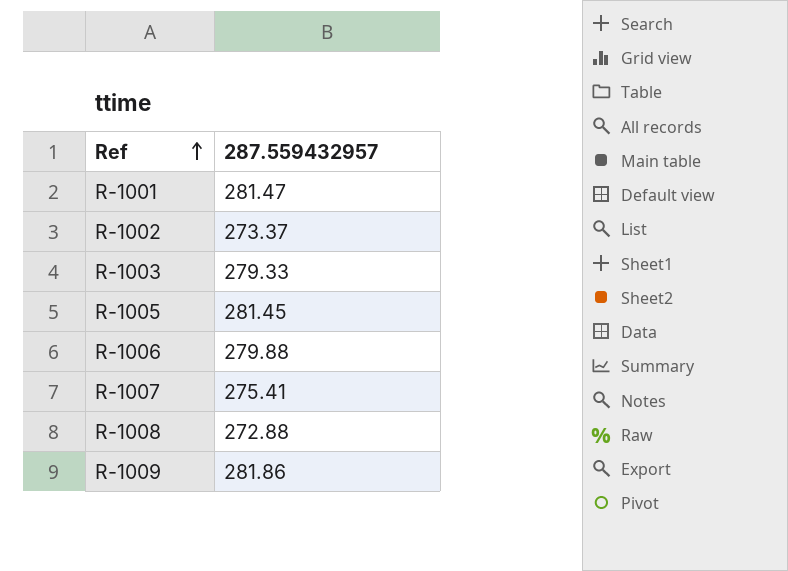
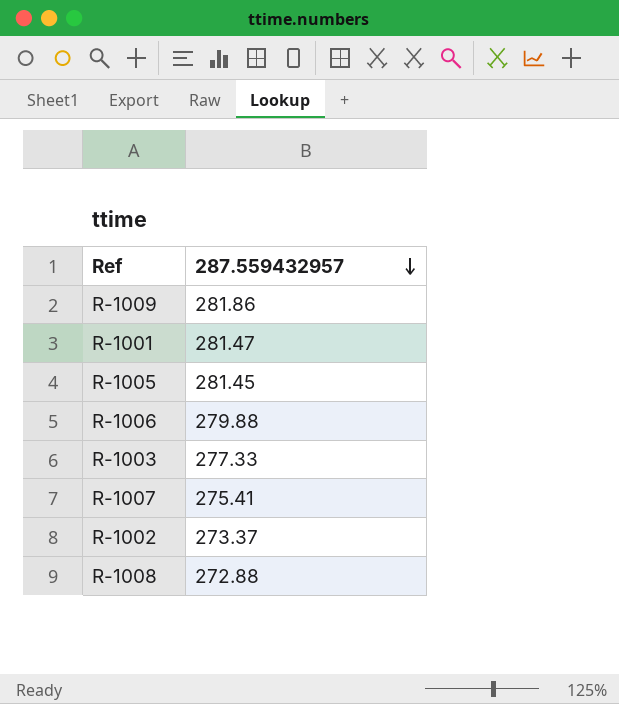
row order: Ref ascending -> 287.559432957 descending
R-1003 | 287.559432957: 279.33 -> 277.33

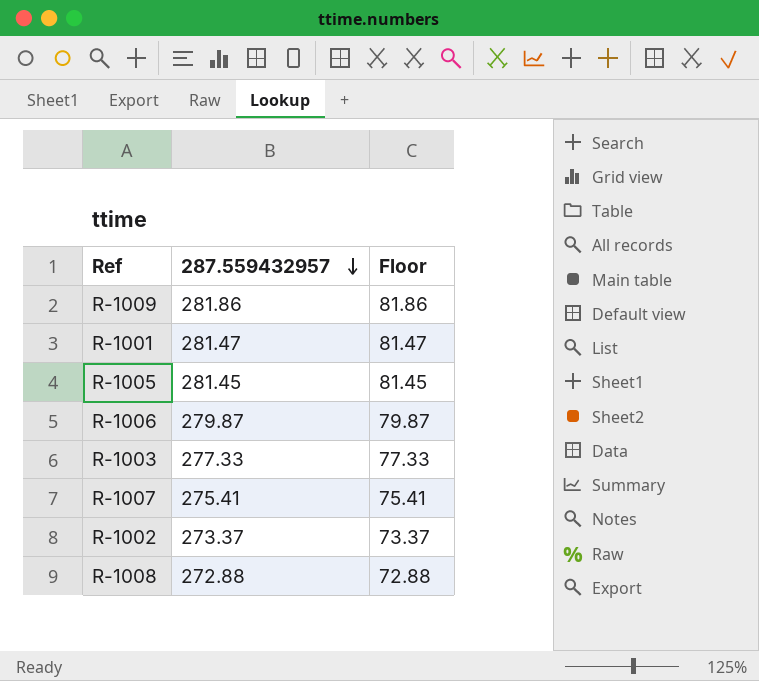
column Floor | formula: none -> [287.559432957] - 200
R-1006 | 287.559432957: 279.88 -> 279.87

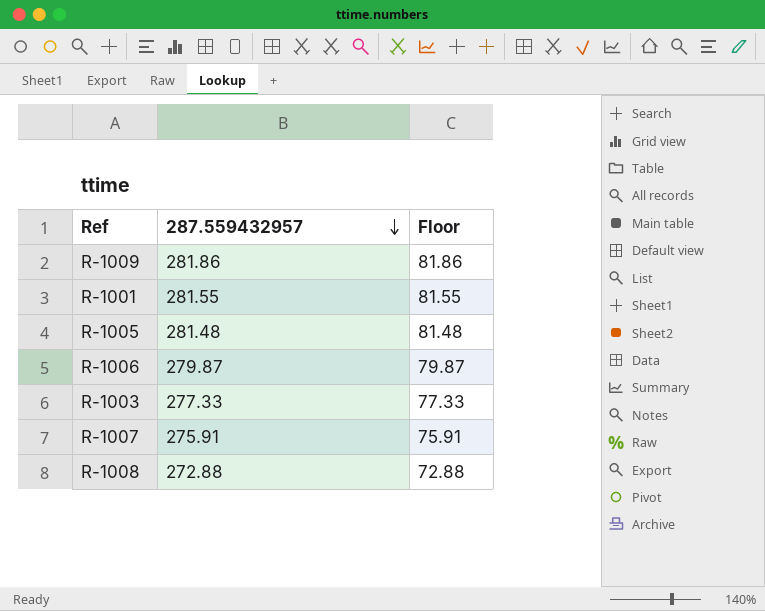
row R-1002: 273.37 | 73.37 -> none
R-1001 | 287.559432957: 281.47 -> 281.55
R-1001 | Floor: 81.47 -> 81.55
R-1005 | 287.559432957: 281.45 -> 281.48
R-1005 | Floor: 81.45 -> 81.48
R-1007 | 287.559432957: 275.41 -> 275.91
R-1007 | Floor: 75.41 -> 75.91

